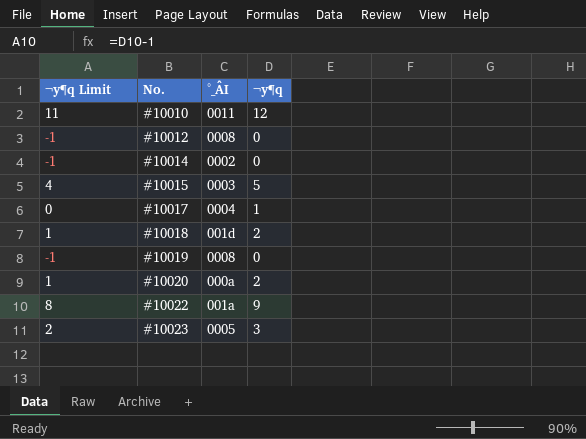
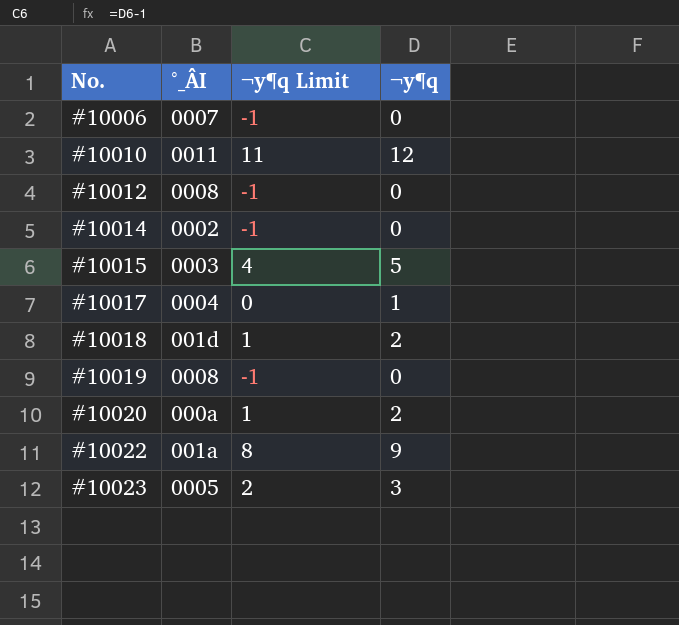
column ¬y¶q Limit | position: 1 -> 3
row #10006: none -> 0007 | -1 | 0

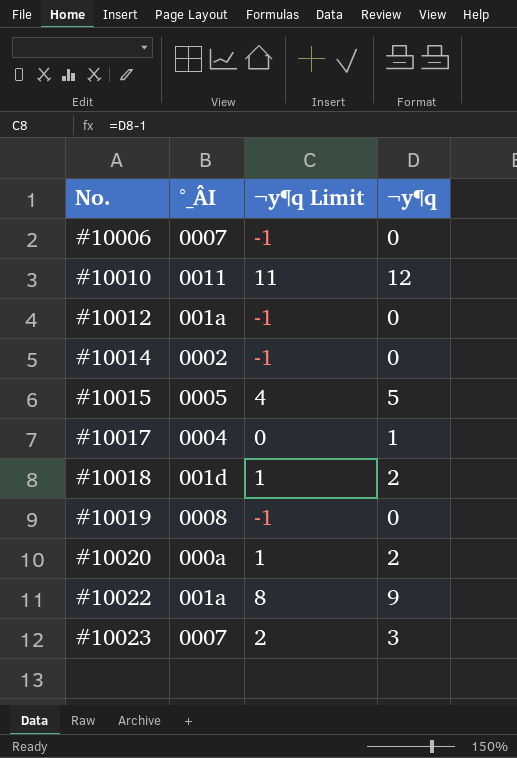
#10012 | °_ÂI: 0008 -> 001a
#10015 | °_ÂI: 0003 -> 0005
#10023 | °_ÂI: 0005 -> 0007

